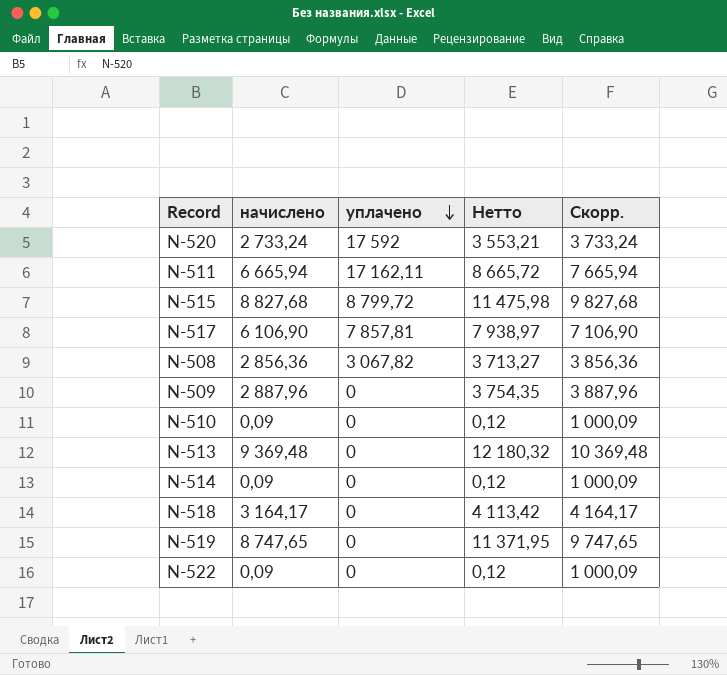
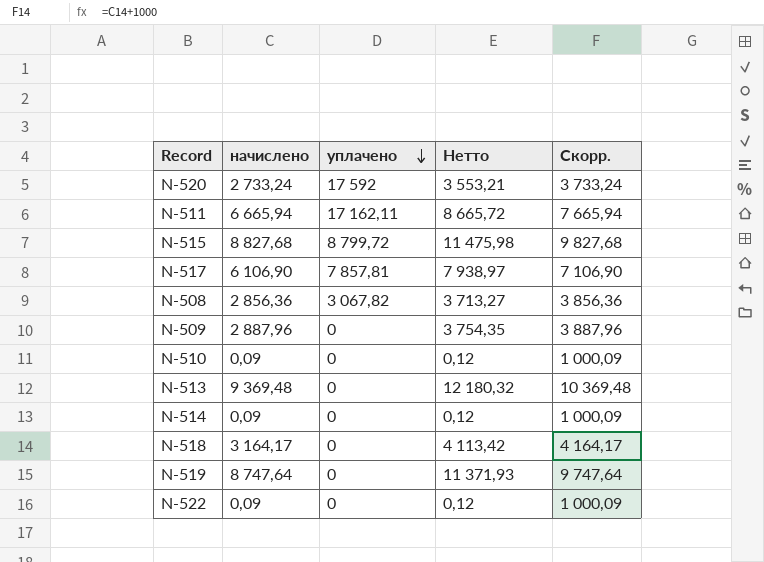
N-519 | начислено: 8 747,65 -> 8 747,64
N-519 | Нетто: 11 371,95 -> 11 371,93
N-519 | Скорр.: 9 747,65 -> 9 747,64

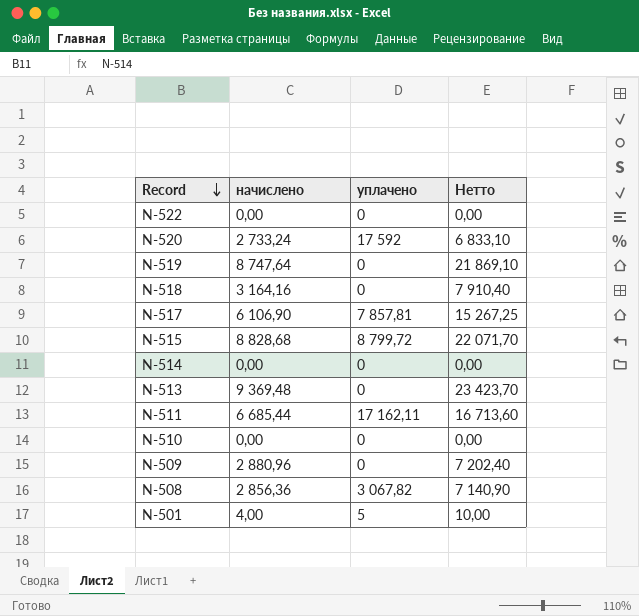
row order: уплачено descending -> Record descending
column Скорр. | formula: [начислено] + 1000 -> none
column Нетто | formula: [начислено] * 1,3 -> [начислено] * 2,5
N-522 | начислено: 0,09 -> 0,00
N-518 | начислено: 3 164,17 -> 3 164,16
N-515 | начислено: 8 827,68 -> 8 828,68
N-514 | начислено: 0,09 -> 0,00
N-511 | начислено: 6 665,94 -> 6 685,44
N-510 | начислено: 0,09 -> 0,00
N-509 | начислено: 2 887,96 -> 2 880,96
row N-501: none -> 4,00 | 5 | 10,00

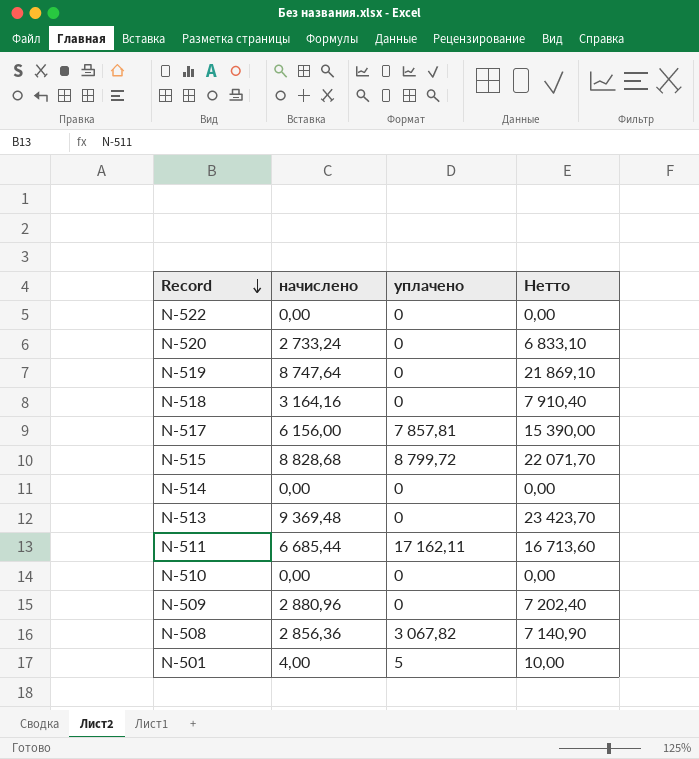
N-520 | уплачено: 17 592 -> 0
N-517 | начислено: 6 106,90 -> 6 156,00
N-517 | Нетто: 15 267,25 -> 15 390,00

